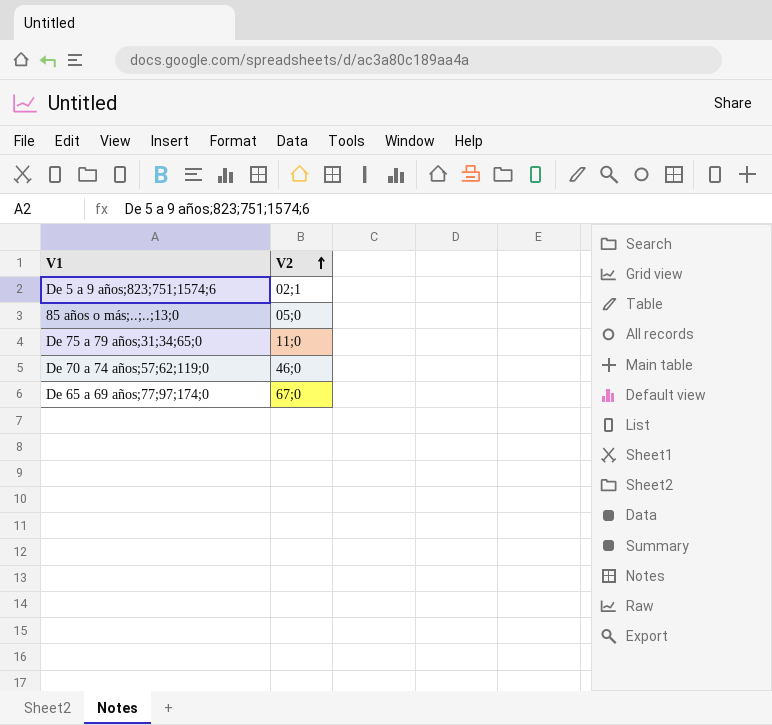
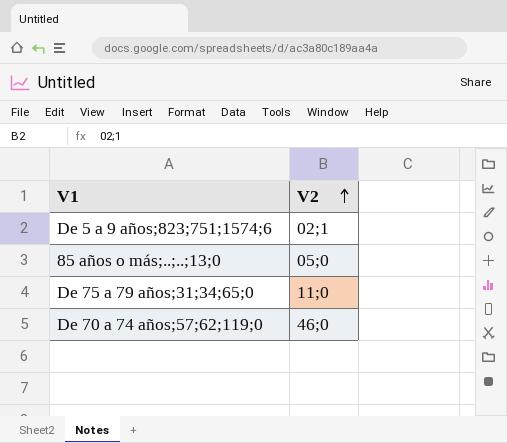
row De 65 a 69 años;77;97;174;0: 67;0 -> none

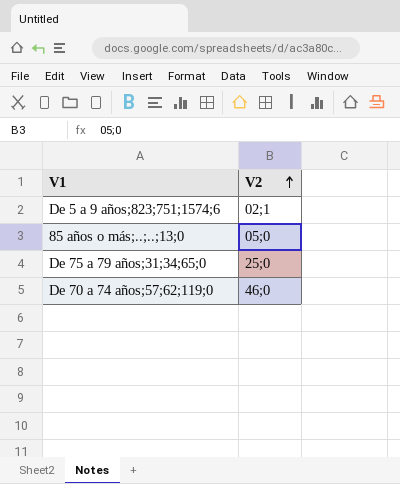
De 75 a 79 años;31;34;65;0 | V2: 11;0 -> 25;0

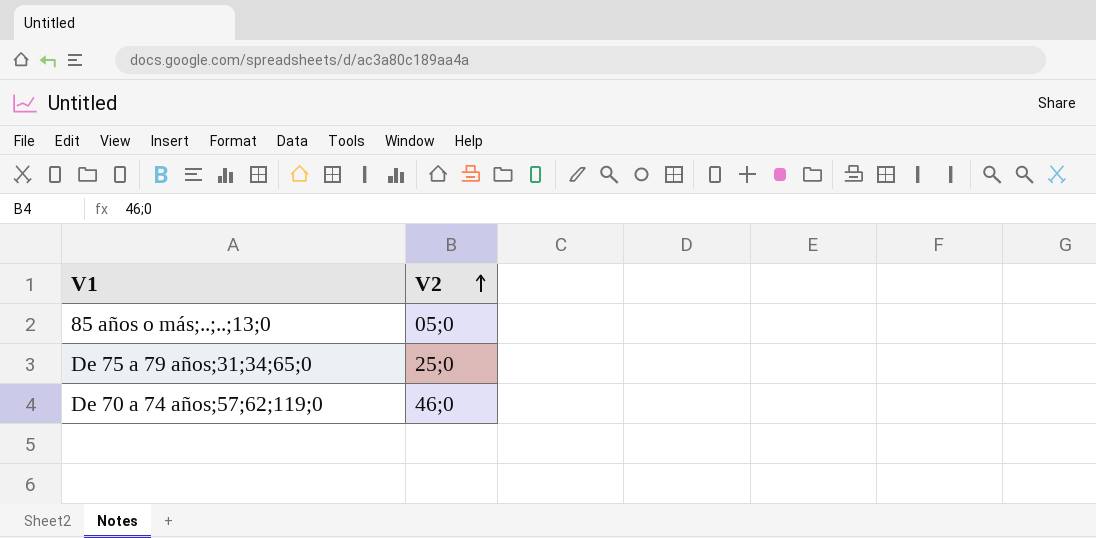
row De 5 a 9 años;823;751;1574;6: 02;1 -> none

